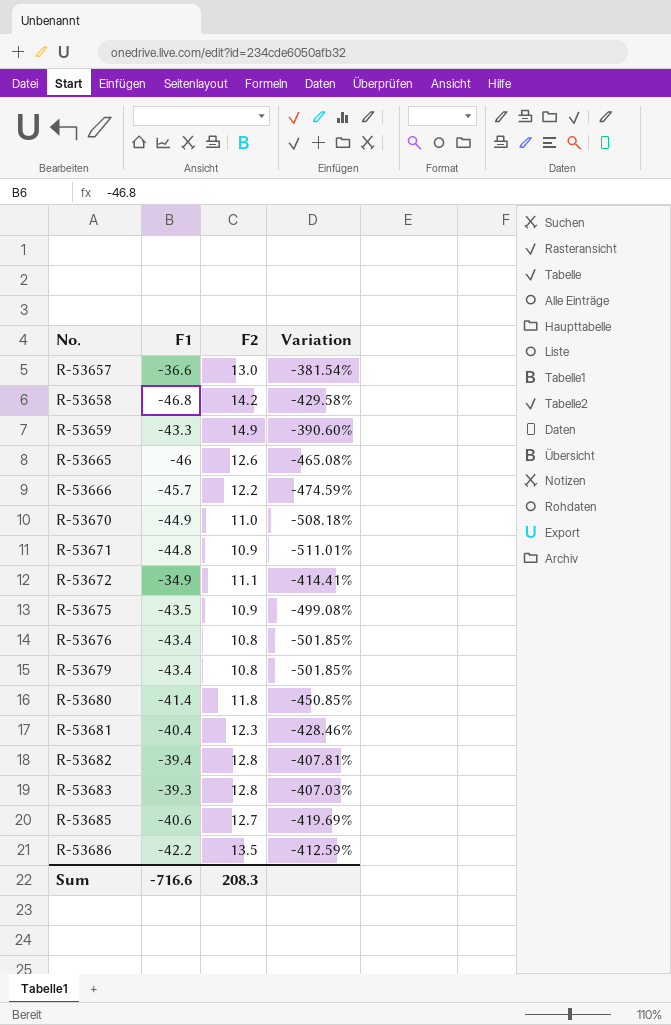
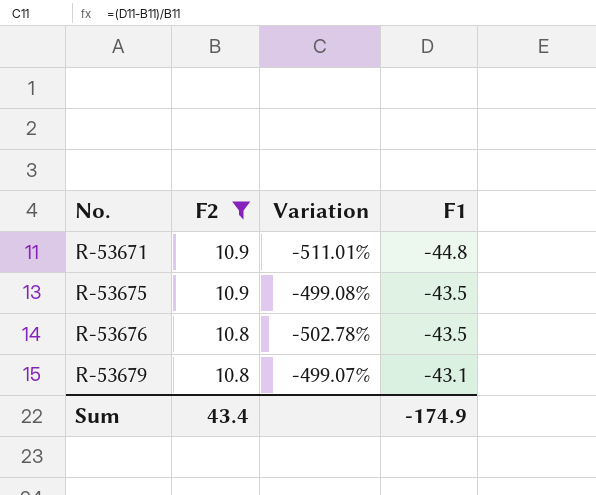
filter: none -> F2 <= 10.9
column F1 | position: 2 -> 4
R-53676 | Variation: -501.85% -> -502.78%
R-53676 | F1: -43.4 -> -43.5
R-53679 | Variation: -501.85% -> -499.07%
R-53679 | F1: -43.4 -> -43.1
Sum | F2: 208.3 -> 43.4
Sum | F1: -716.6 -> -174.9

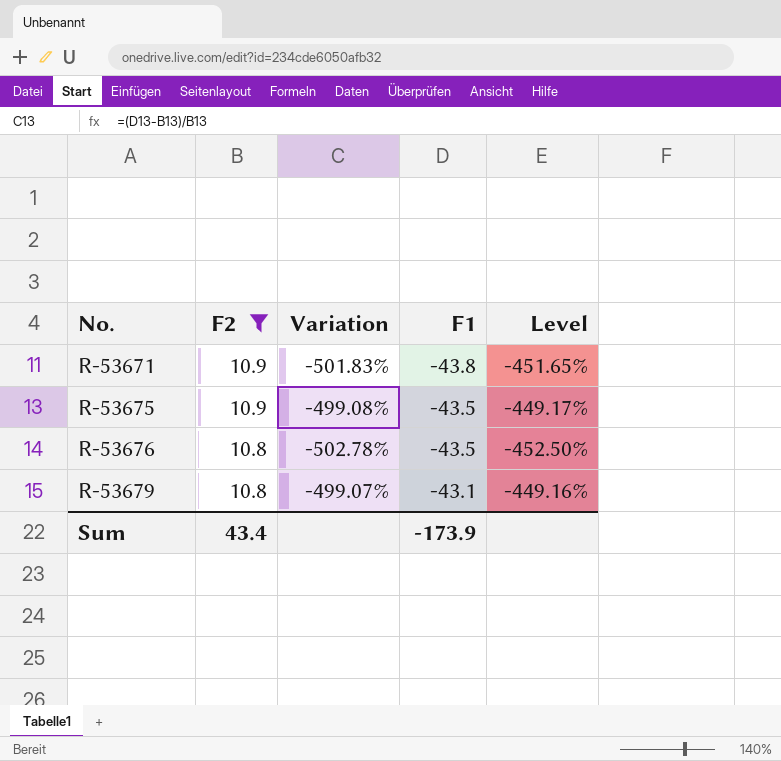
column Level | formula: none -> [Variation] * 0.9
R-53671 | Variation: -511.01% -> -501.83%
R-53671 | F1: -44.8 -> -43.8
Sum | F1: -174.9 -> -173.9

